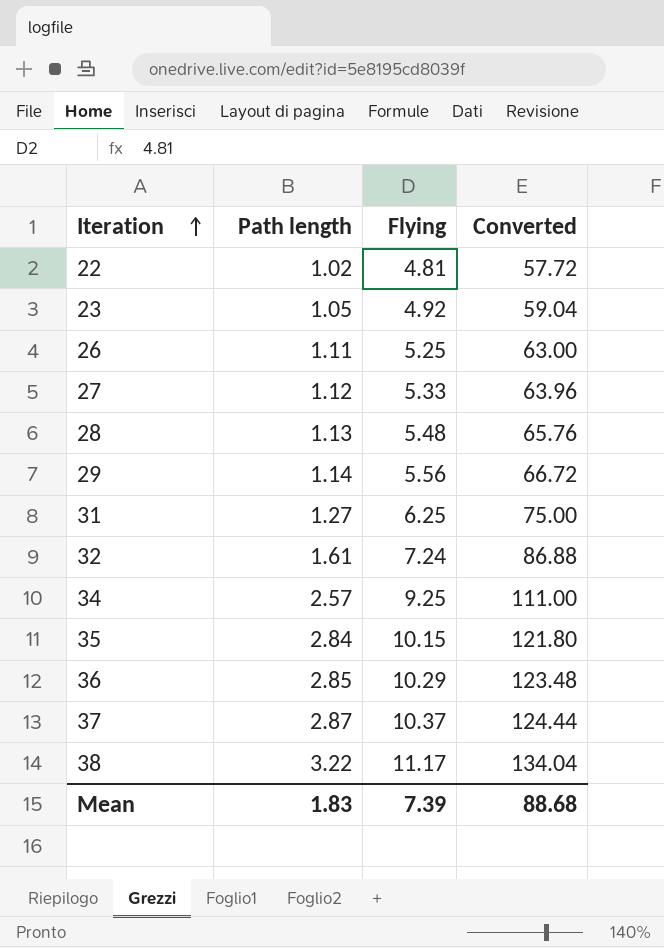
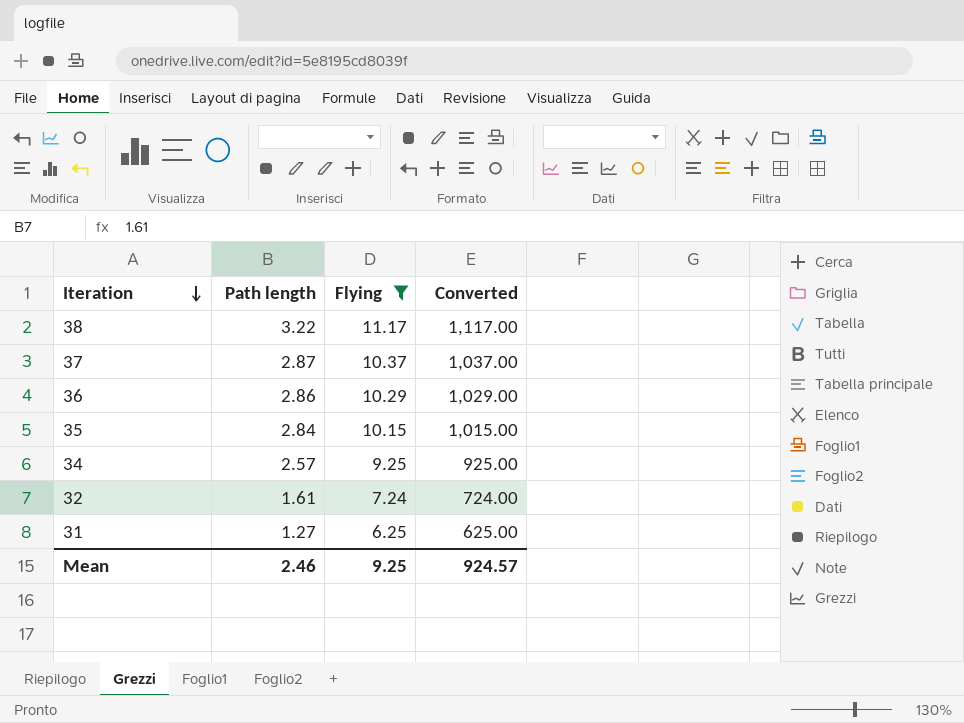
filter: none -> Flying >= 6.25
row order: Iteration ascending -> Iteration descending
column Converted | formula: [Flying] * 12 -> [Flying] * 100
36 | Path length: 2.85 -> 2.86
Mean | Path length: 1.83 -> 2.46
Mean | Flying: 7.39 -> 9.25
Mean | Converted: 88.68 -> 924.57

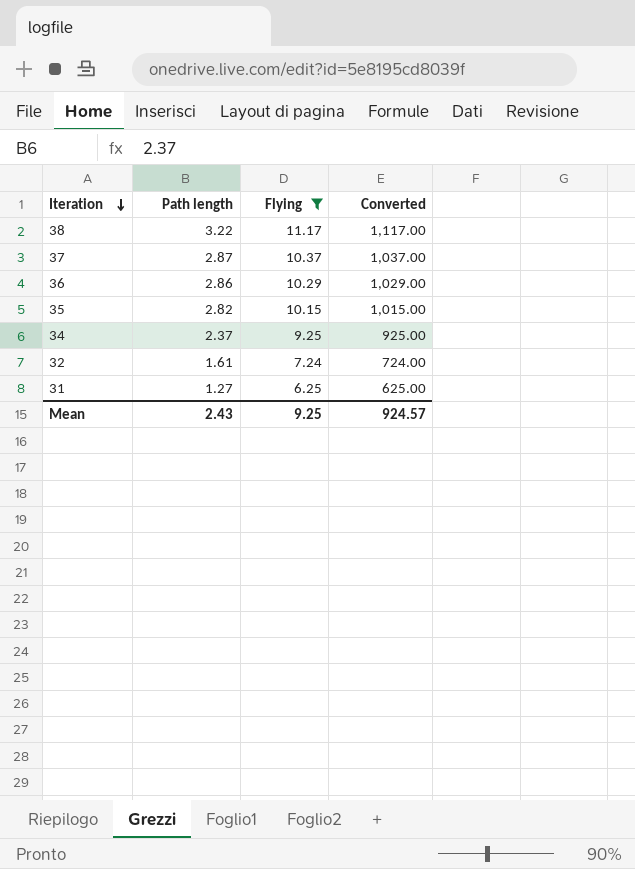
35 | Path length: 2.84 -> 2.82
34 | Path length: 2.57 -> 2.37
Mean | Path length: 2.46 -> 2.43

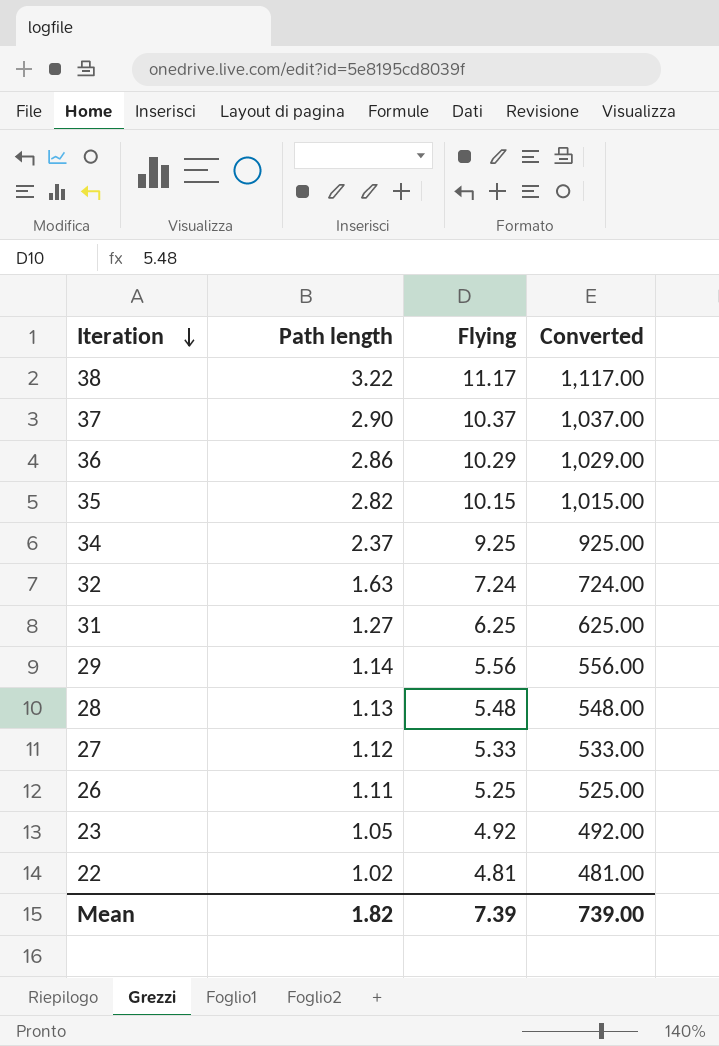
filter: Flying >= 6.25 -> none
37 | Path length: 2.87 -> 2.90
32 | Path length: 1.61 -> 1.63
Mean | Path length: 2.43 -> 1.82
Mean | Flying: 9.25 -> 7.39
Mean | Converted: 924.57 -> 739.00

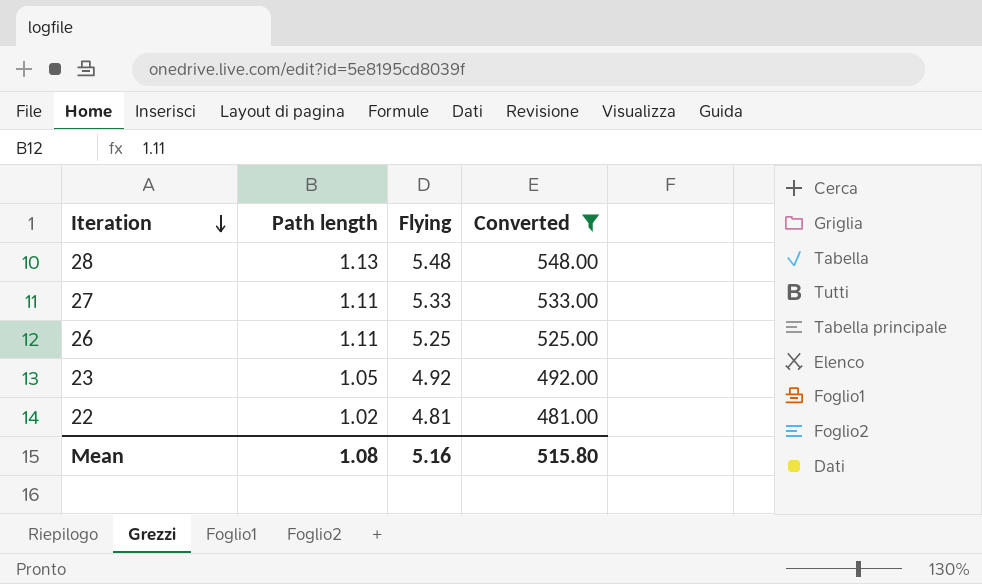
filter: none -> Converted <= 548.00
27 | Path length: 1.12 -> 1.11
Mean | Path length: 1.82 -> 1.08
Mean | Flying: 7.39 -> 5.16
Mean | Converted: 739.00 -> 515.80

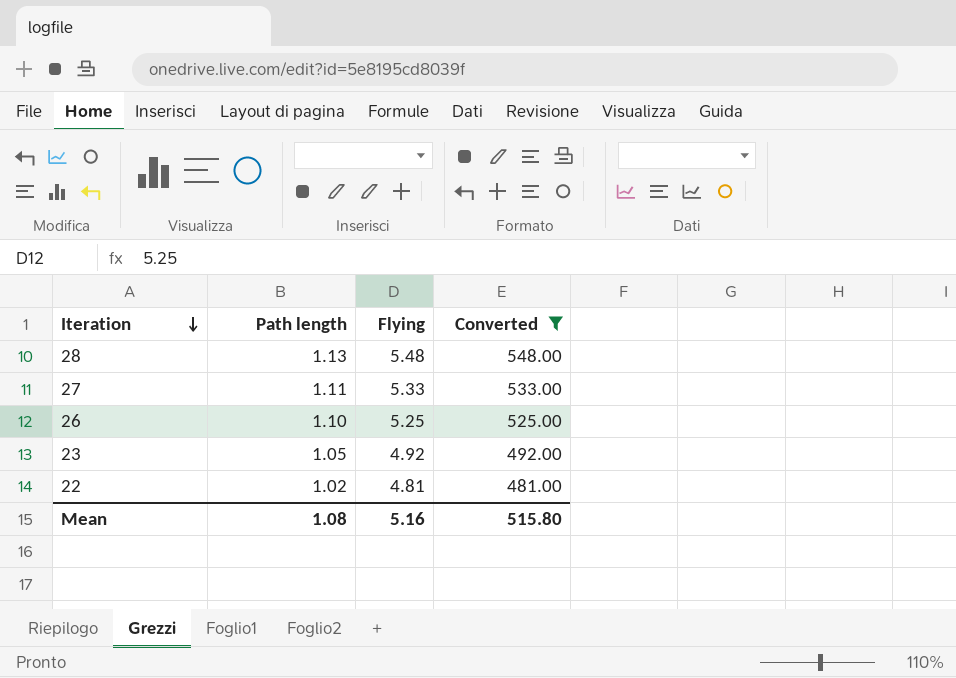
26 | Path length: 1.11 -> 1.10

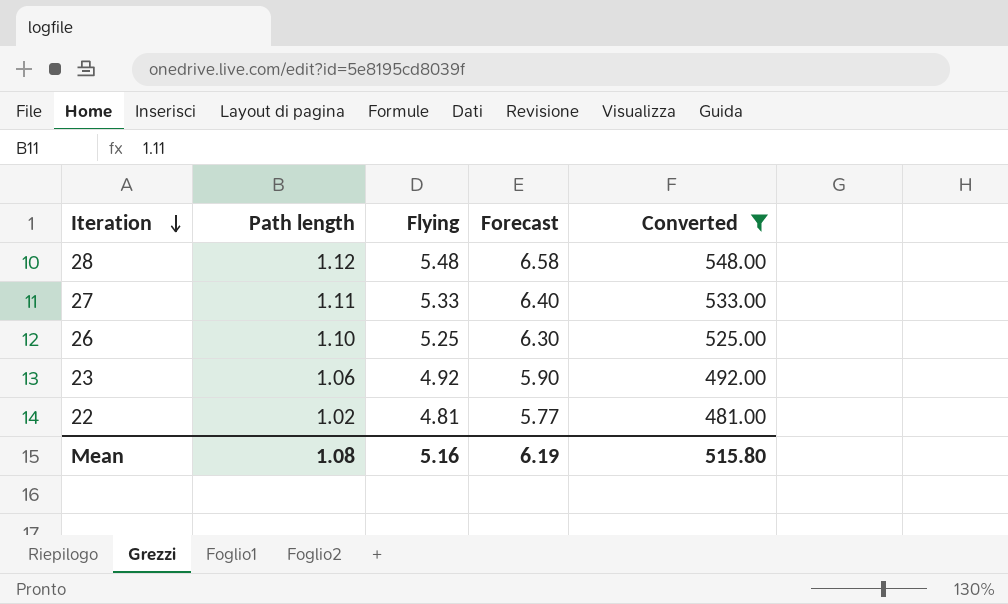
column Forecast | formula: none -> [Flying] * 1.2
28 | Path length: 1.13 -> 1.12
23 | Path length: 1.05 -> 1.06

